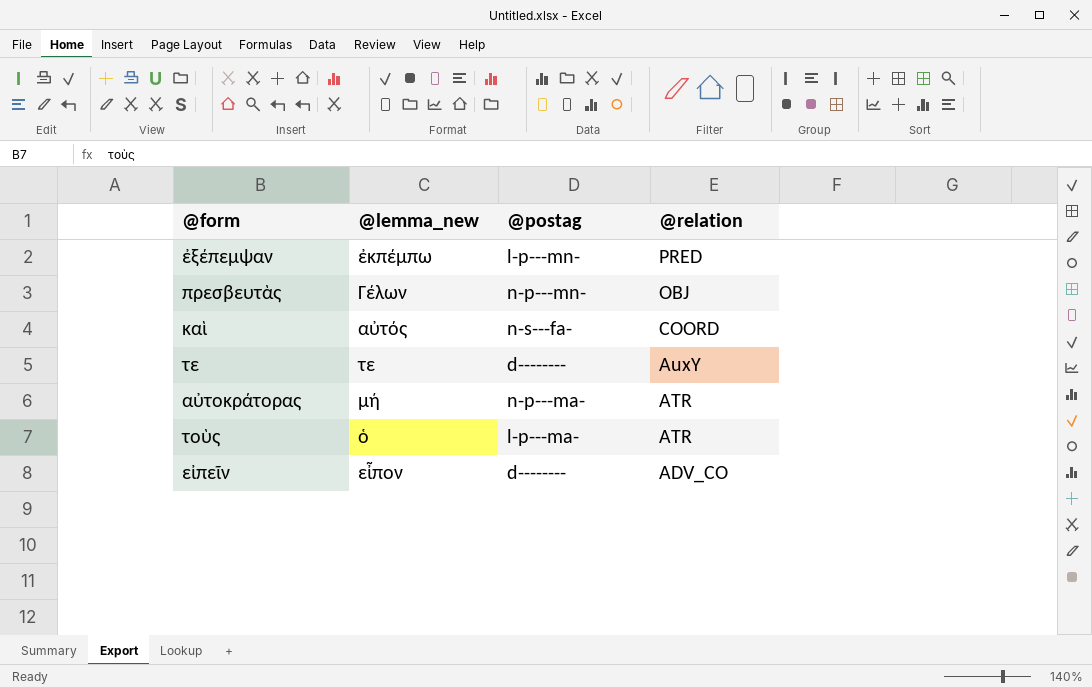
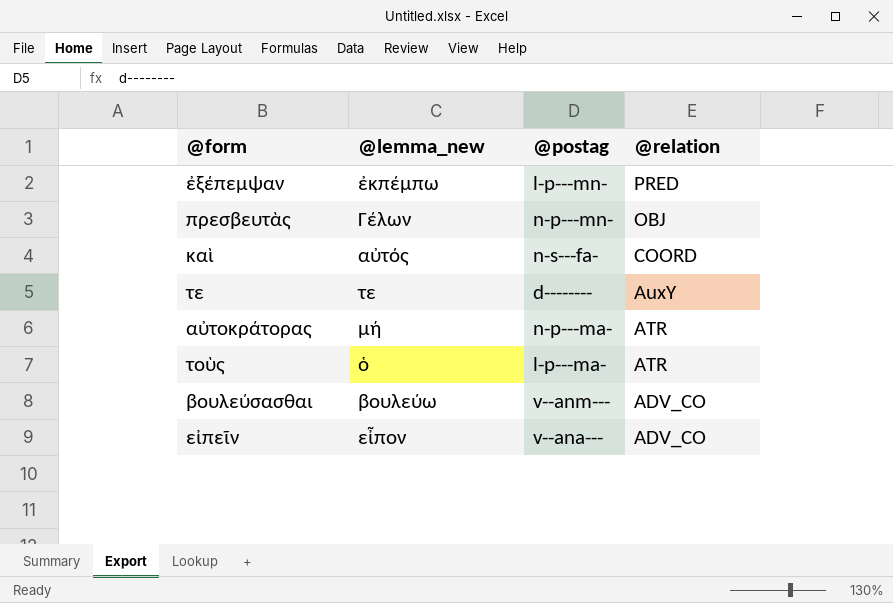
row βουλεύσασθαι: none -> βουλεύω | v--anm--- | ADV_CO
εἰπεῖν | @postag: d-------- -> v--ana---

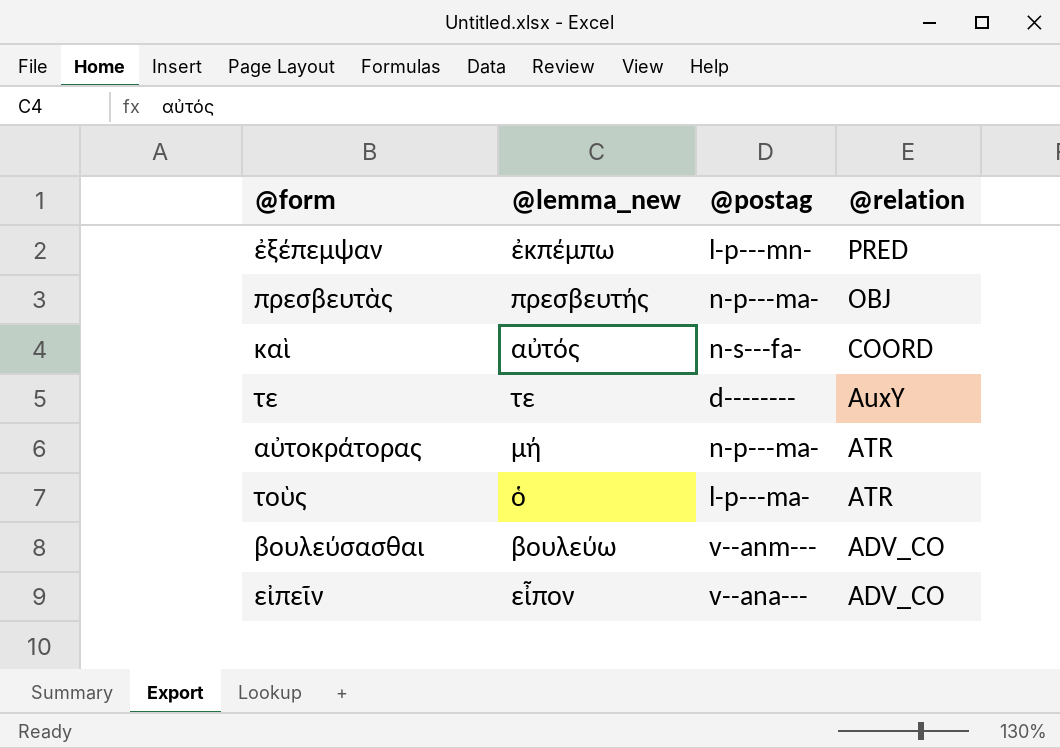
πρεσβευτὰς | @lemma_new: Γέλων -> πρεσβευτής
πρεσβευτὰς | @postag: n-p---mn- -> n-p---ma-

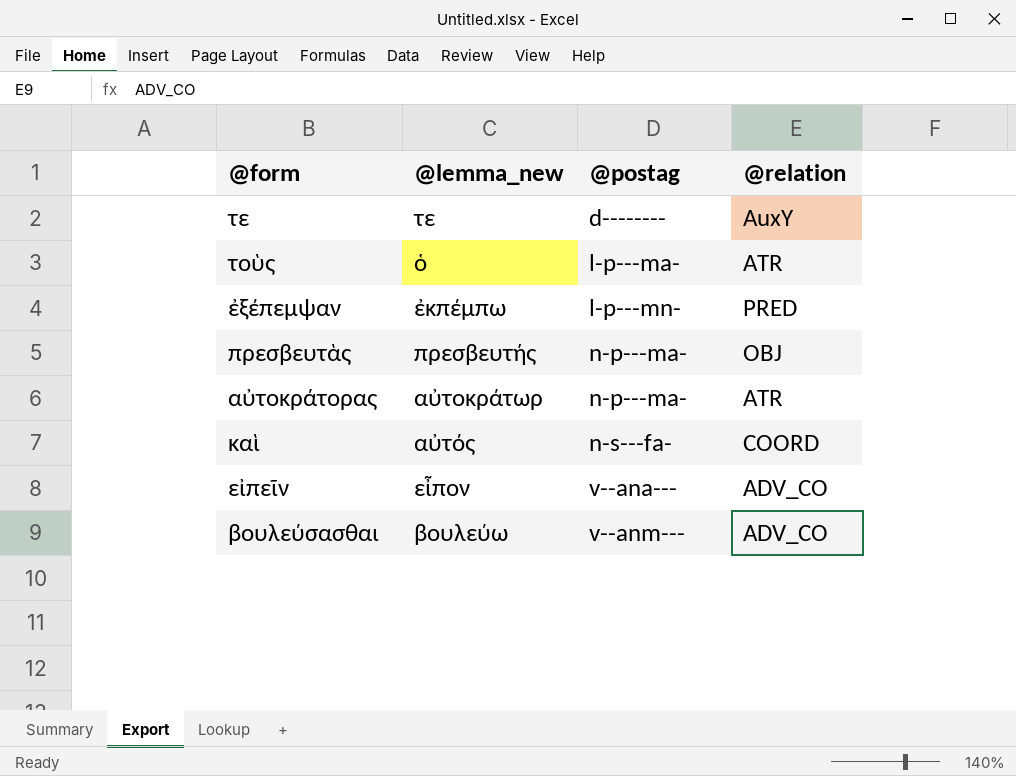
row order: @relation descending -> @postag ascending
αὐτοκράτορας | @lemma_new: μή -> αὐτοκράτωρ

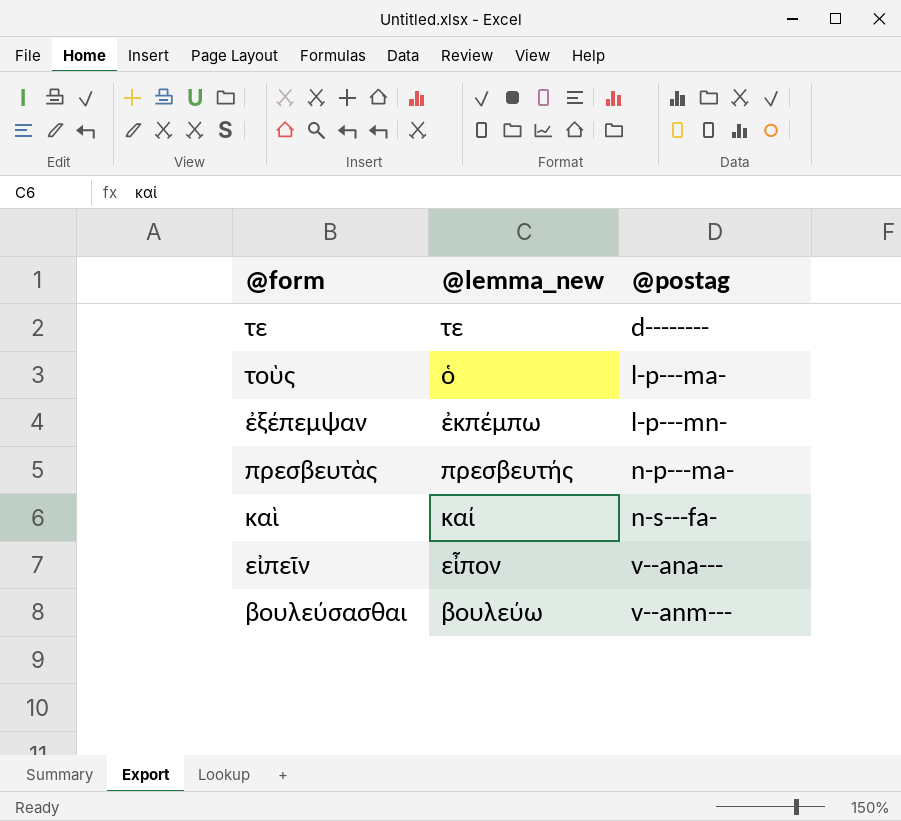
column @relation | position: 4 -> none
row αὐτοκράτορας: αὐτοκράτωρ | n-p---ma- | ATR -> none
καὶ | @lemma_new: αὐτός -> καί

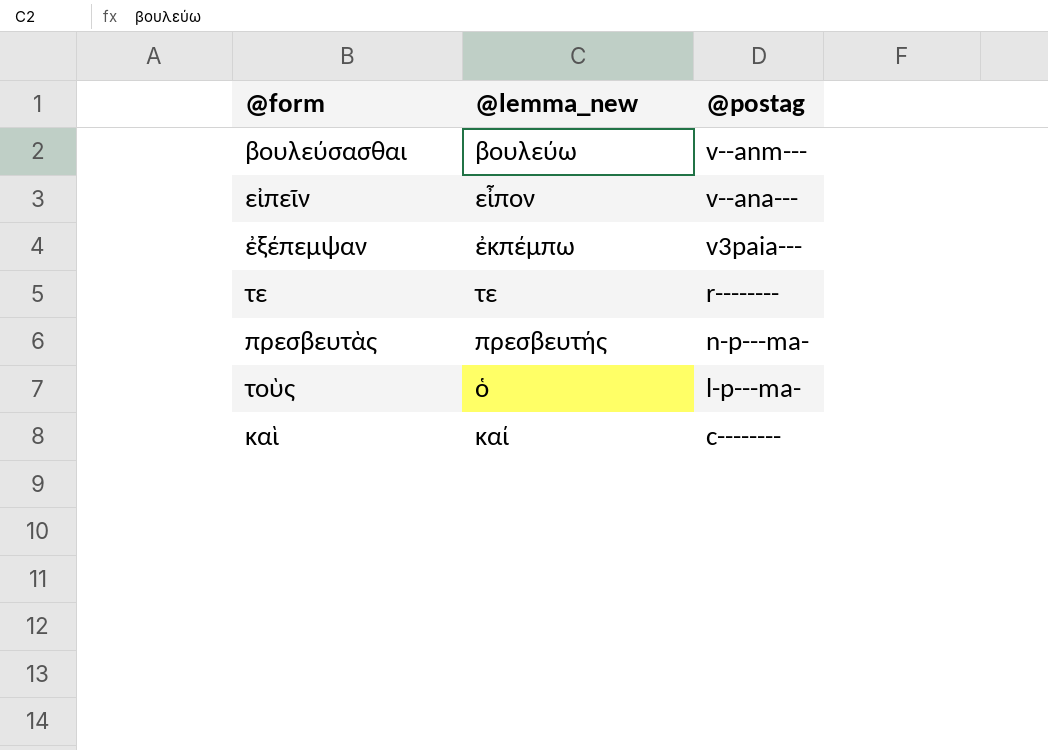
row order: @postag ascending -> @postag descending
ἐξέπεμψαν | @postag: l-p---mn- -> v3paia---
τε | @postag: d-------- -> r--------
καὶ | @postag: n-s---fa- -> c--------

